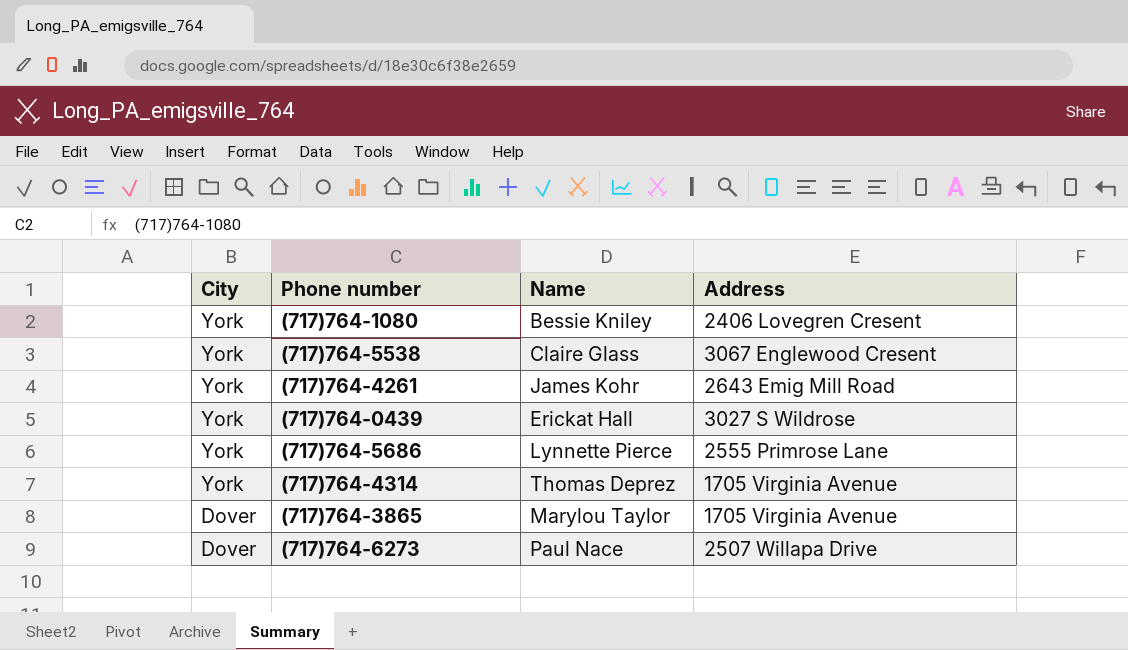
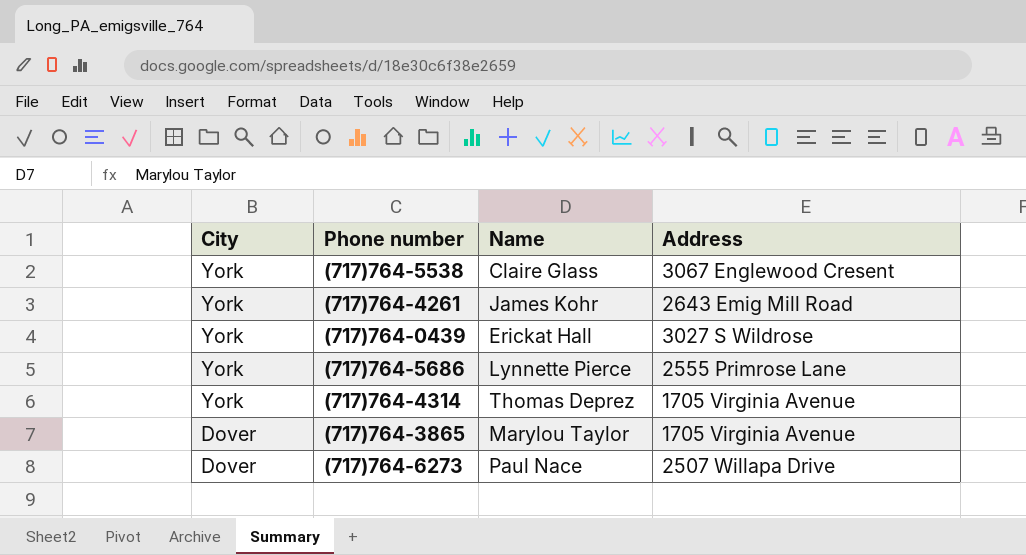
row (717)764-1080: York | Bessie Kniley | 2406 Lovegren Cresent -> none

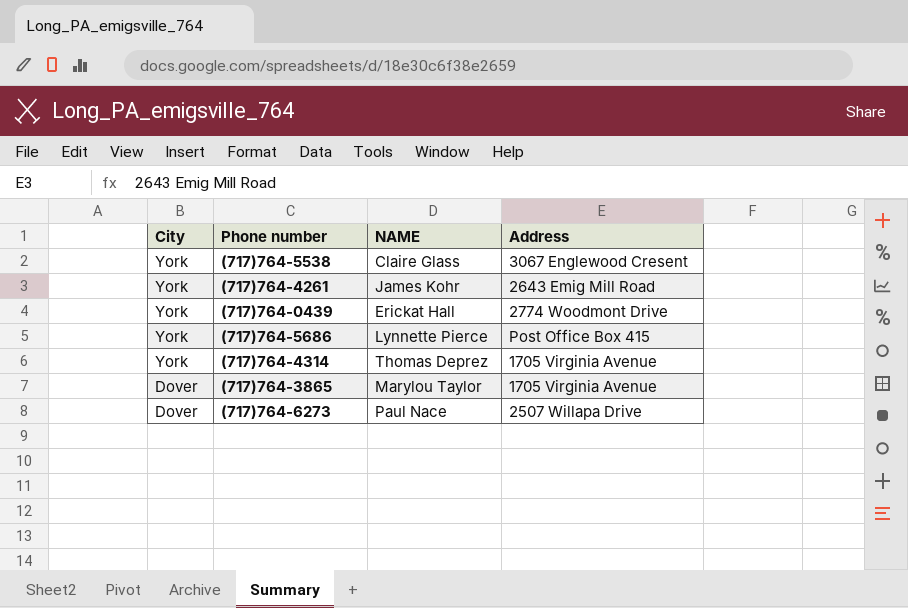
column name: Name -> NAME
(717)764-0439 | Address: 3027 S Wildrose -> 2774 Woodmont Drive
(717)764-5686 | Address: 2555 Primrose Lane -> Post Office Box 415

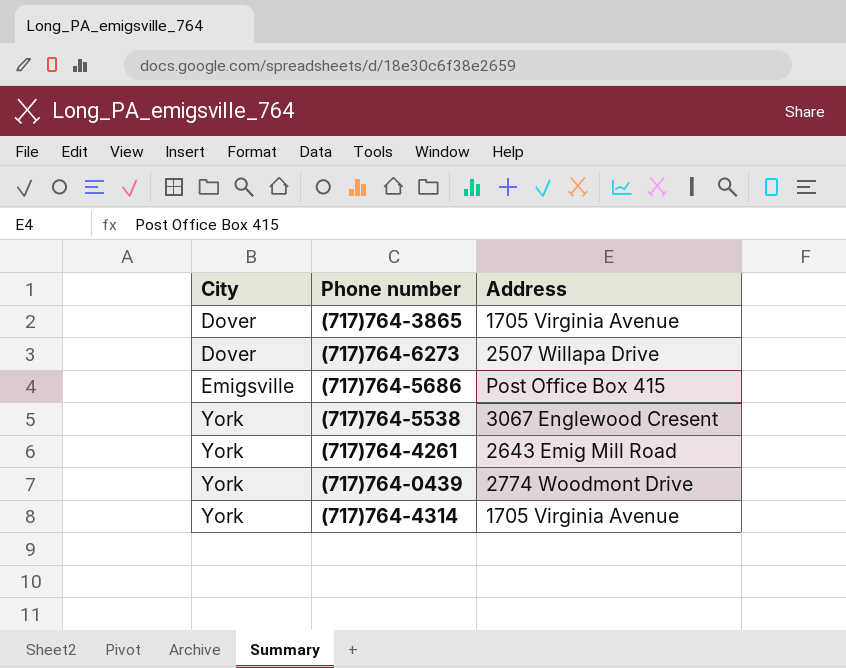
row order: City descending -> City ascending
column NAME | position: 3 -> none
(717)764-5686 | City: York -> Emigsville

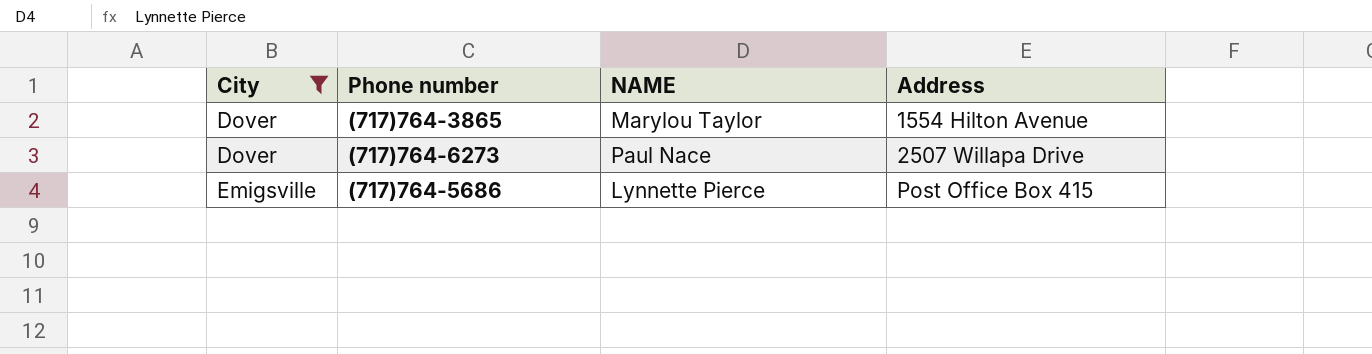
filter: none -> City != York
column NAME | position: none -> 3
(717)764-3865 | Address: 1705 Virginia Avenue -> 1554 Hilton Avenue

